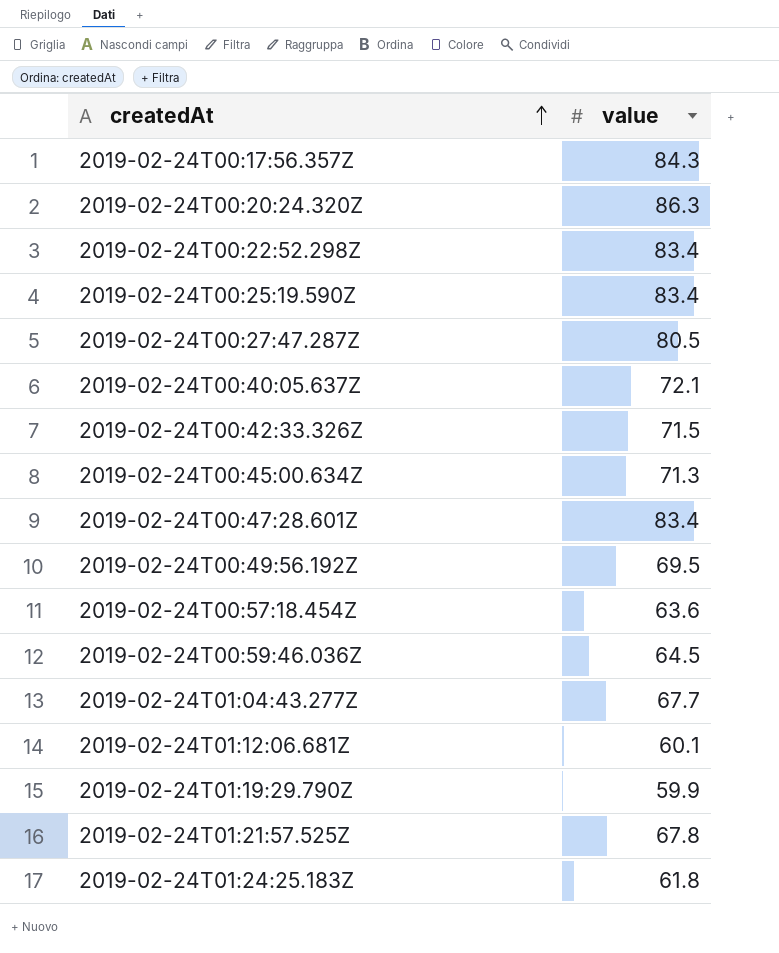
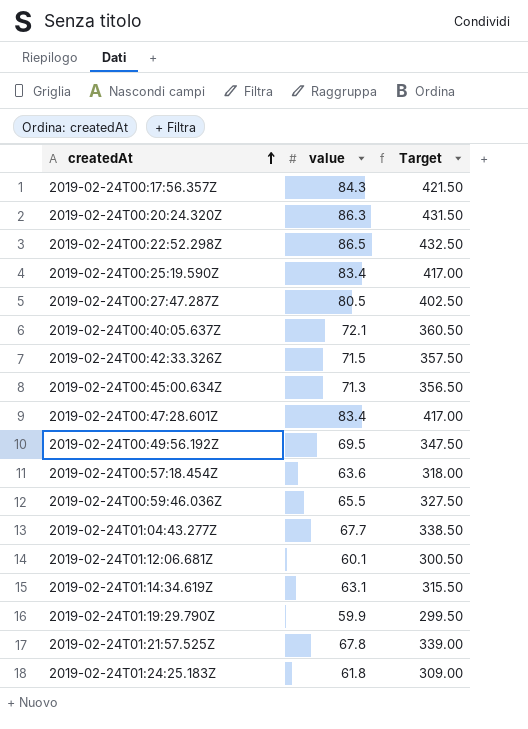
column Target | formula: none -> [value] * 5
2019-02-24T00:22:52.298Z | value: 83.4 -> 86.5
2019-02-24T00:59:46.036Z | value: 64.5 -> 65.5
row 2019-02-24T01:14:34.619Z: none -> 63.1 | 315.50

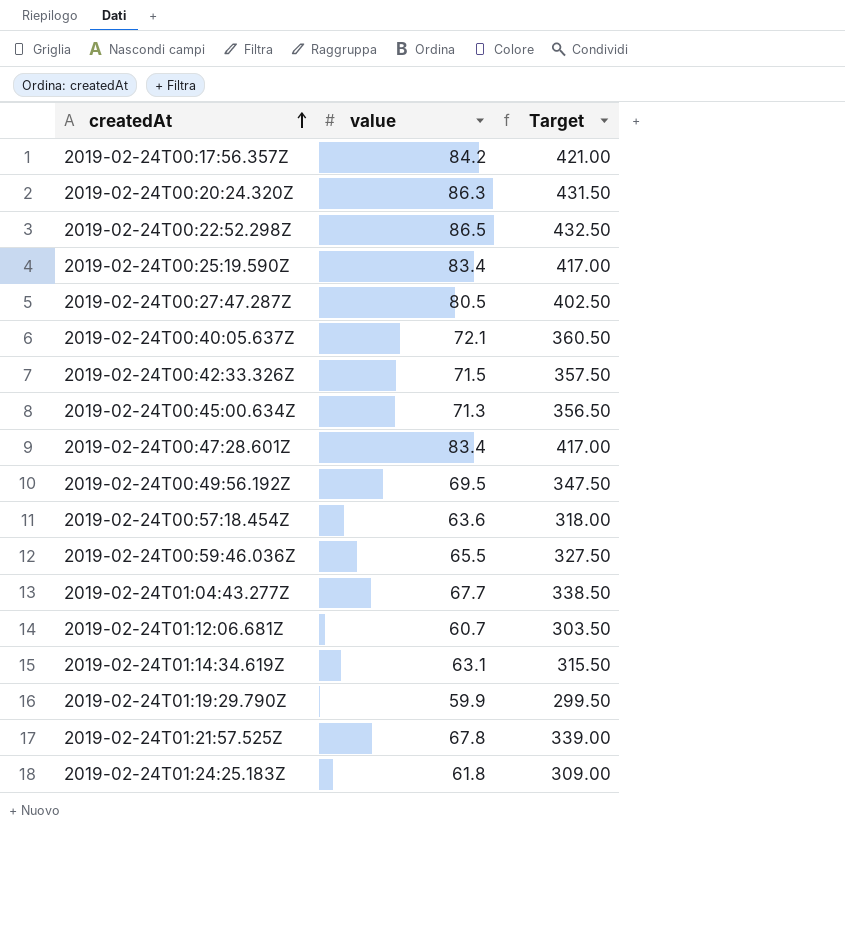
2019-02-24T00:17:56.357Z | value: 84.3 -> 84.2
2019-02-24T00:17:56.357Z | Target: 421.50 -> 421.00
2019-02-24T01:12:06.681Z | value: 60.1 -> 60.7
2019-02-24T01:12:06.681Z | Target: 300.50 -> 303.50

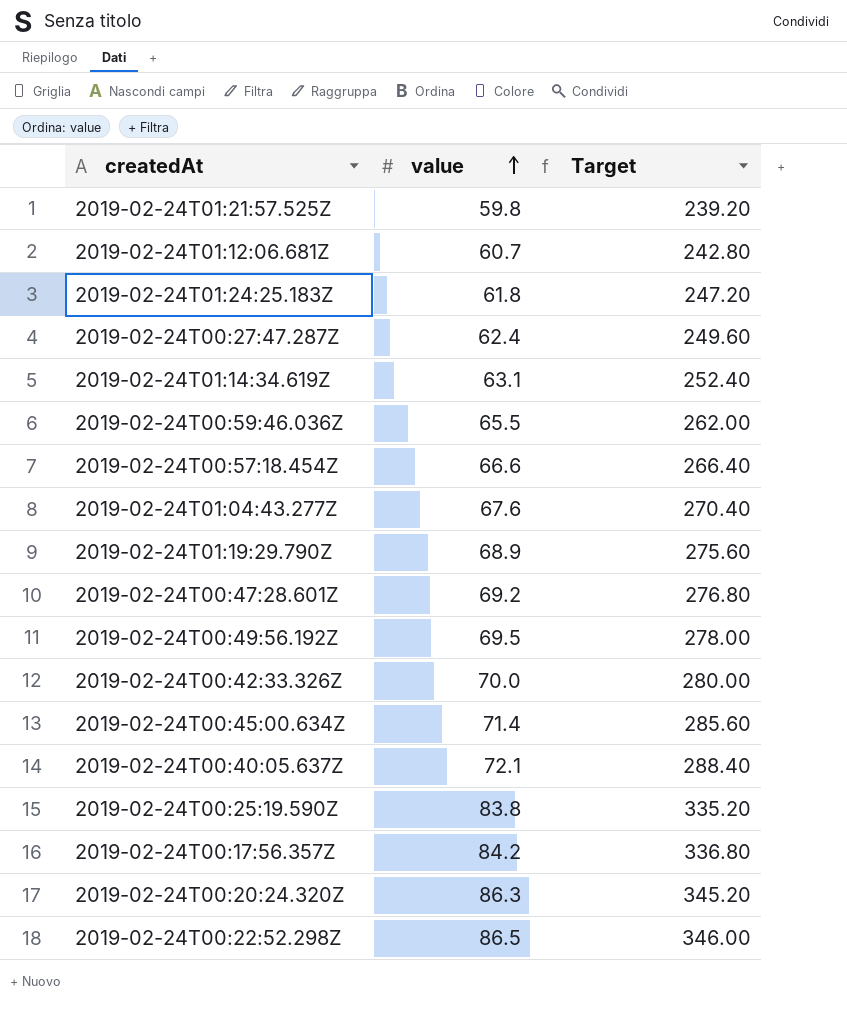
row order: createdAt ascending -> value ascending
column Target | formula: [value] * 5 -> [value] * 4
2019-02-24T01:21:57.525Z | value: 67.8 -> 59.8
2019-02-24T00:27:47.287Z | value: 80.5 -> 62.4
2019-02-24T00:57:18.454Z | value: 63.6 -> 66.6
2019-02-24T01:04:43.277Z | value: 67.7 -> 67.6
2019-02-24T01:19:29.790Z | value: 59.9 -> 68.9
2019-02-24T00:47:28.601Z | value: 83.4 -> 69.2
2019-02-24T00:42:33.326Z | value: 71.5 -> 70.0
2019-02-24T00:45:00.634Z | value: 71.3 -> 71.4
2019-02-24T00:25:19.590Z | value: 83.4 -> 83.8

